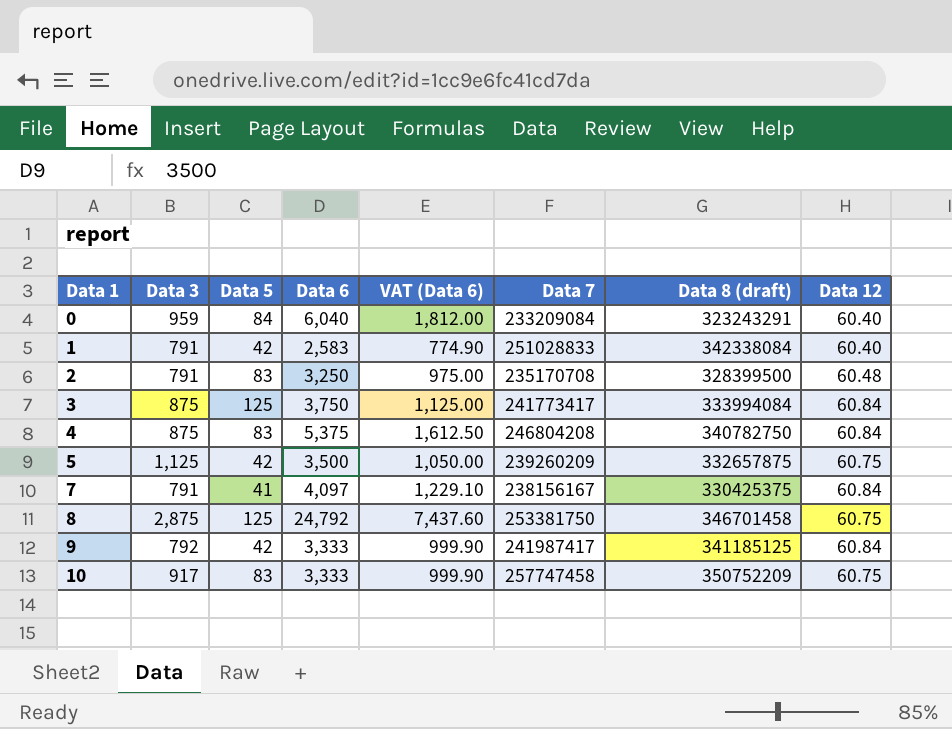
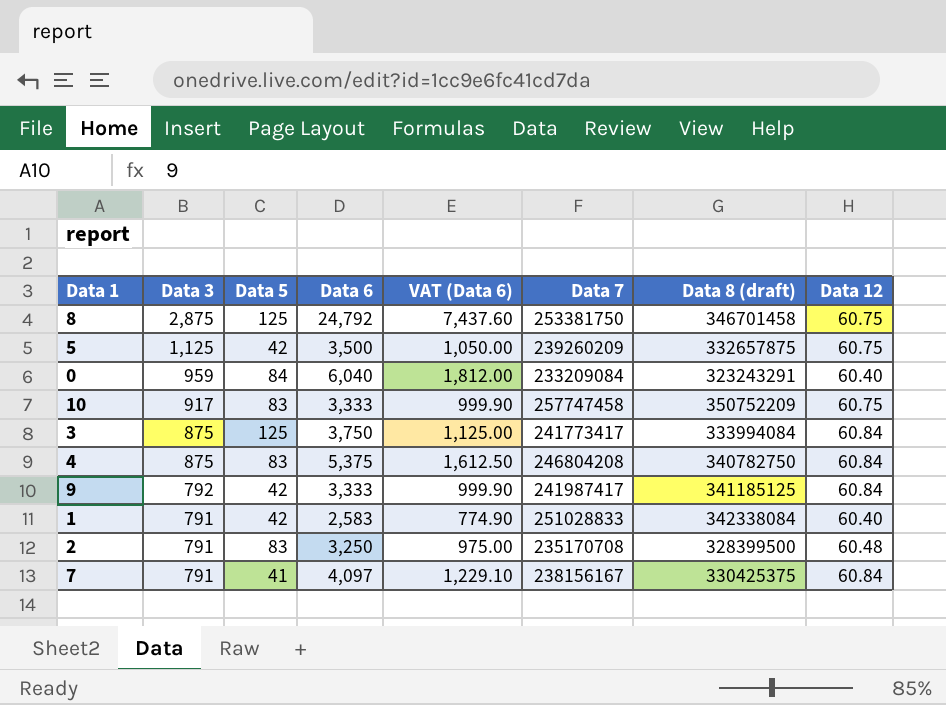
row order: Data 1 ascending -> Data 3 descending

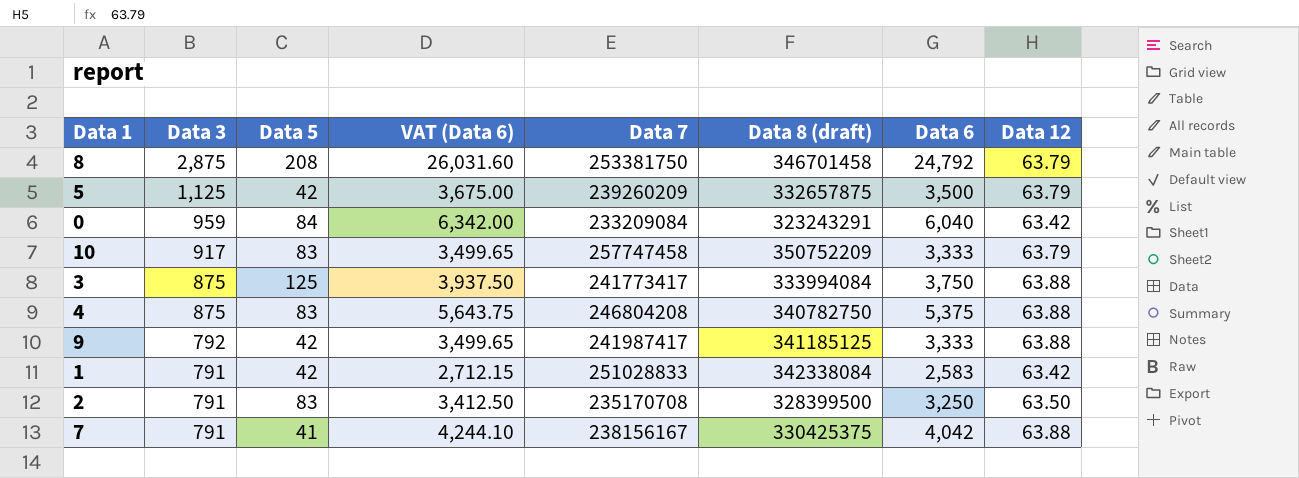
column VAT (Data 6) | formula: [Data 6] * 0.3 -> [Data 6] * 1.05
column Data 6 | position: 4 -> 7
8 | Data 5: 125 -> 208
8 | Data 12: 60.75 -> 63.79
5 | Data 12: 60.75 -> 63.79
0 | Data 12: 60.40 -> 63.42
10 | Data 12: 60.75 -> 63.79
3 | Data 12: 60.84 -> 63.88
4 | Data 12: 60.84 -> 63.88
9 | Data 12: 60.84 -> 63.88
1 | Data 12: 60.40 -> 63.42
2 | Data 12: 60.48 -> 63.50
7 | Data 6: 4,097 -> 4,042
7 | Data 12: 60.84 -> 63.88

